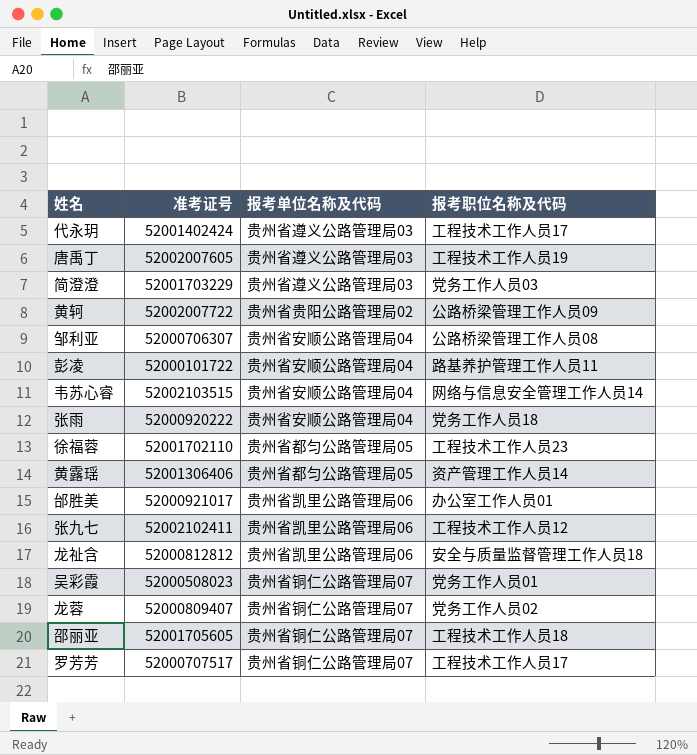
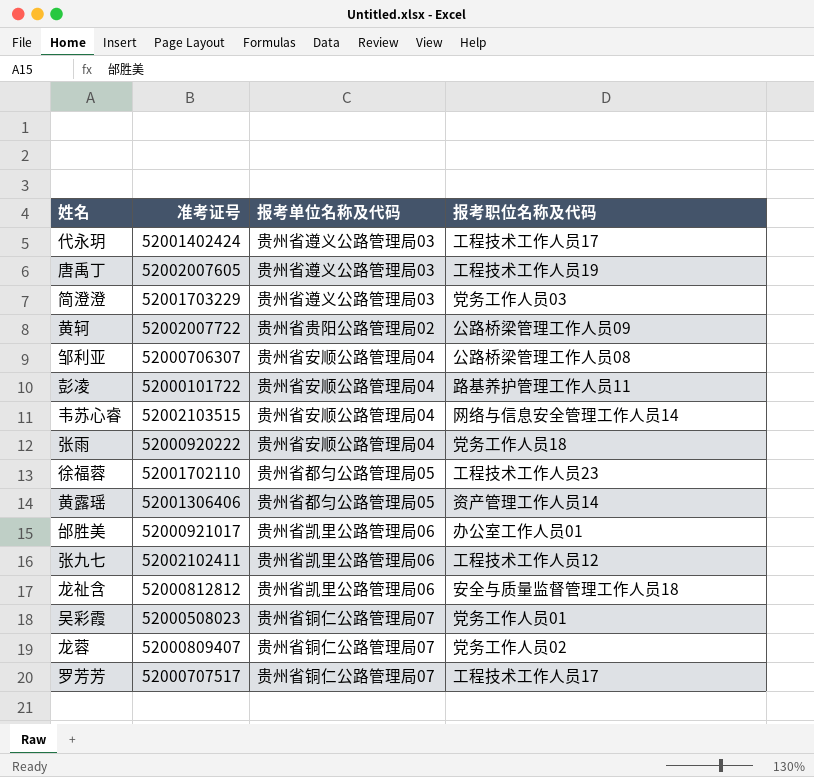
row 邵丽亚: 52001705605 | 贵州省铜仁公路管理局07 | 工程技术工作人员18 -> none

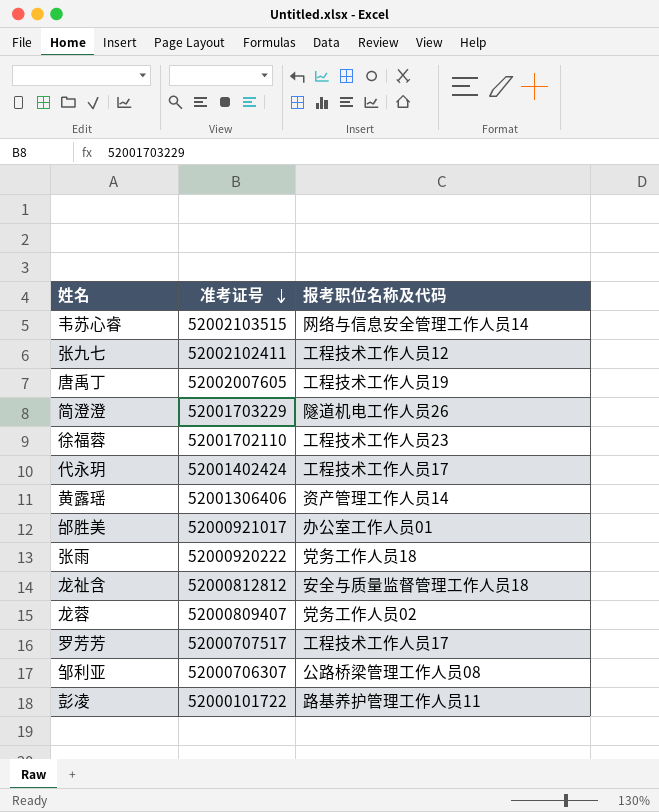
row order: none -> 准考证号 descending
column 报考单位名称及代码 | position: 3 -> none
row 黄轲: 52002007722 | 贵州省贵阳公路管理局02 | 公路桥梁管理工作人员09 -> none
row 吴彩霞: 52000508023 | 贵州省铜仁公路管理局07 | 党务工作人员01 -> none
简澄澄 | 报考职位名称及代码: 党务工作人员03 -> 隧道机电工作人员26

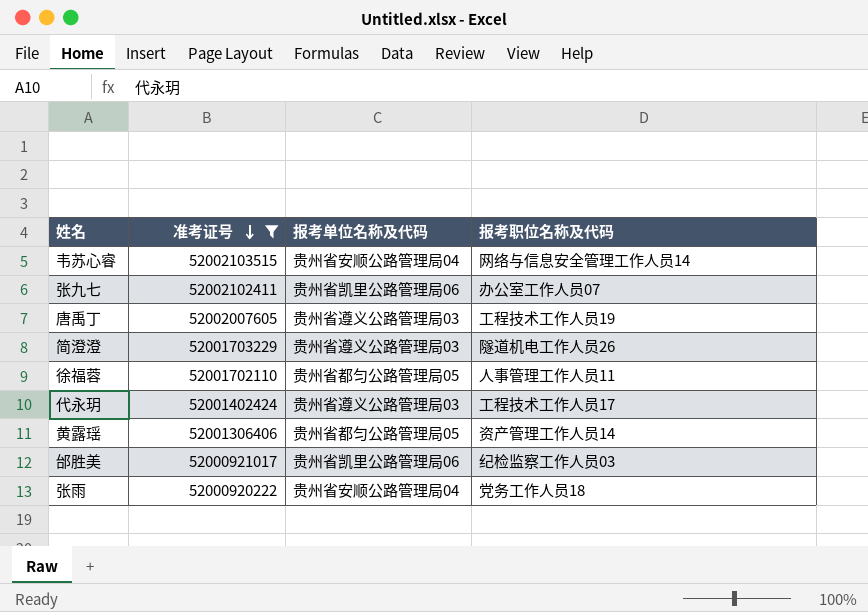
filter: none -> 准考证号 >= 52000920222
column 报考单位名称及代码 | position: none -> 3
张九七 | 报考职位名称及代码: 工程技术工作人员12 -> 办公室工作人员07
徐福蓉 | 报考职位名称及代码: 工程技术工作人员23 -> 人事管理工作人员11
邰胜美 | 报考职位名称及代码: 办公室工作人员01 -> 纪检监察工作人员03

